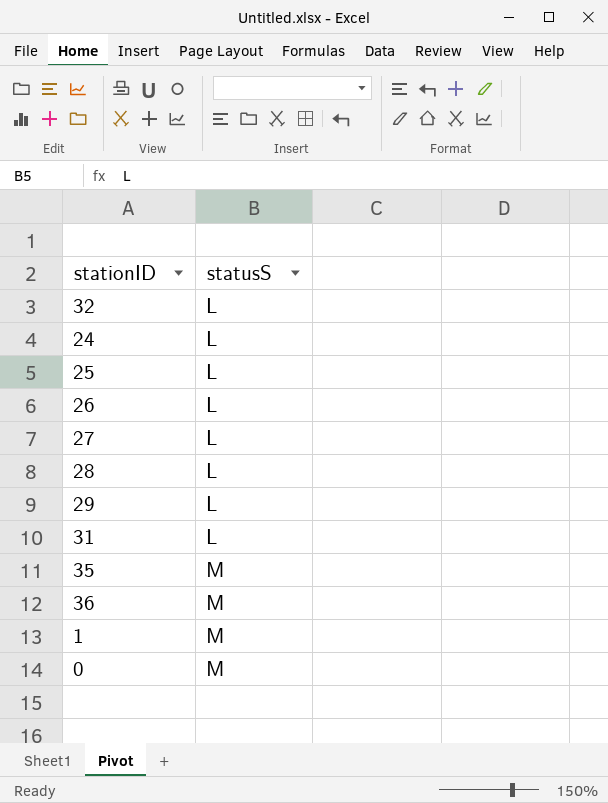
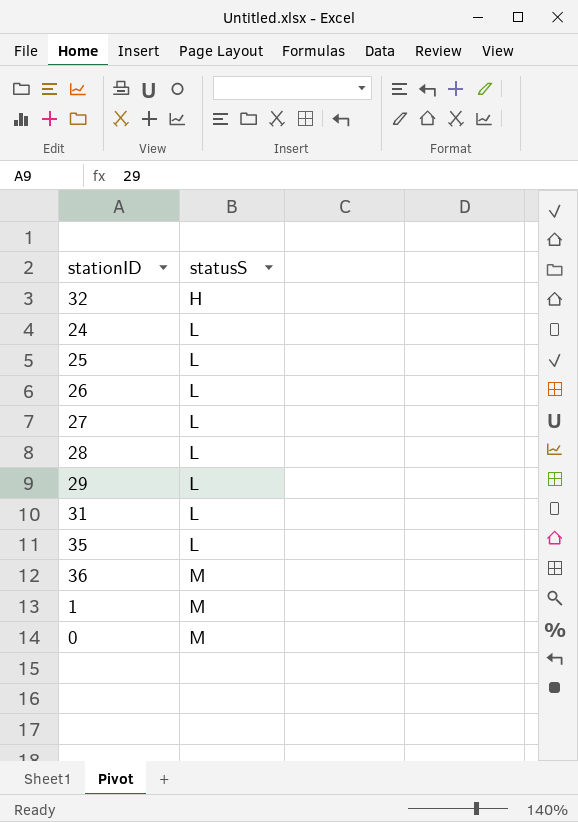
32 | statusS: L -> H
35 | statusS: M -> L

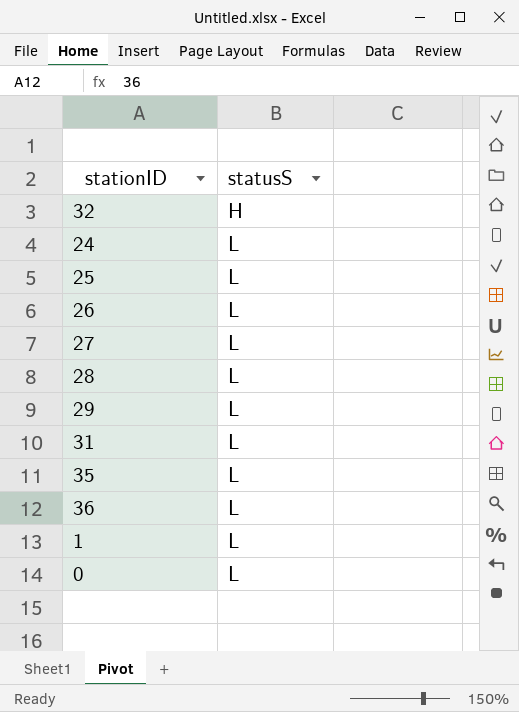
36 | statusS: M -> L
1 | statusS: M -> L
0 | statusS: M -> L

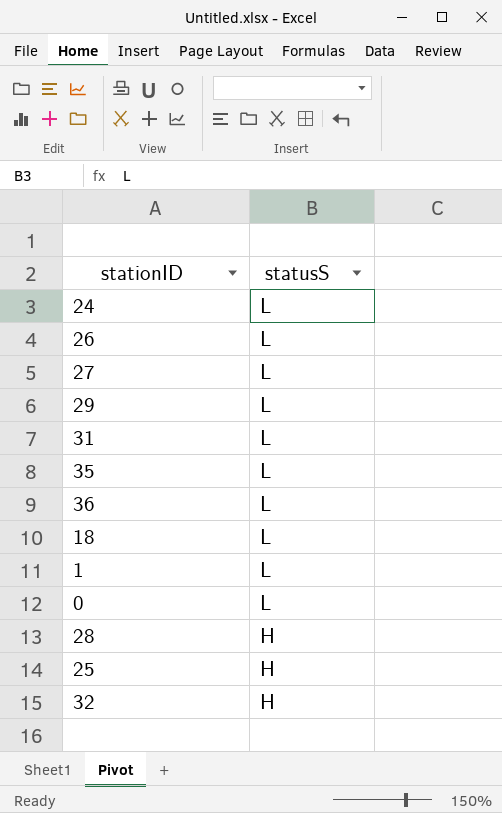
row order: statusS ascending -> statusS descending
row 18: none -> L
28 | statusS: L -> H
25 | statusS: L -> H

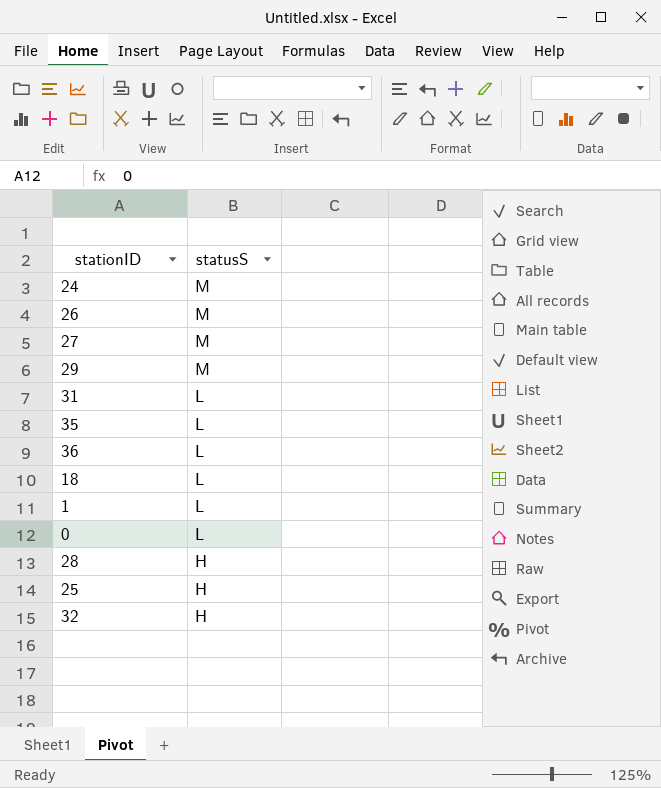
24 | statusS: L -> M
26 | statusS: L -> M
27 | statusS: L -> M
29 | statusS: L -> M

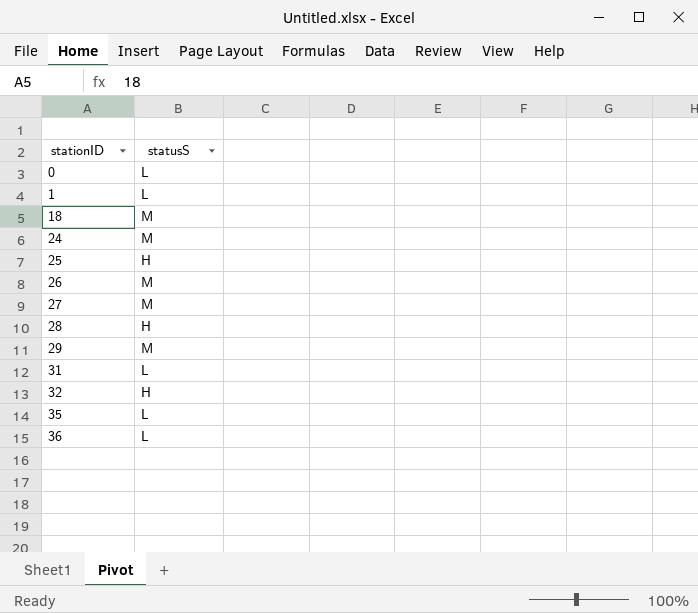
row order: statusS descending -> stationID ascending
18 | statusS: L -> M

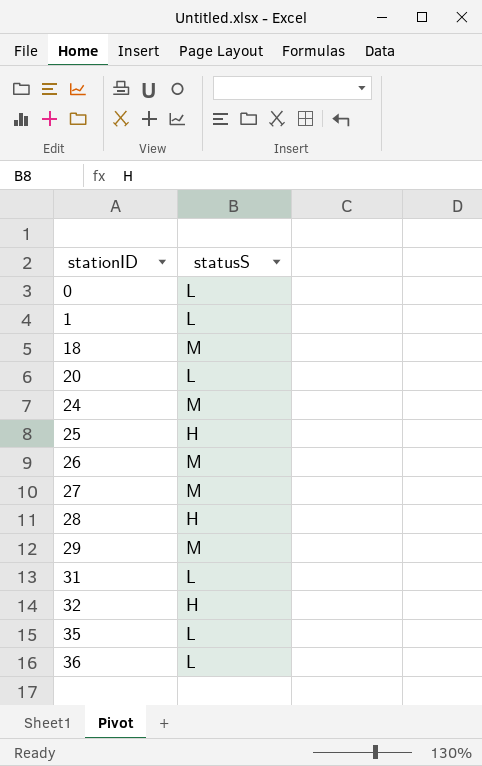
row 20: none -> L

